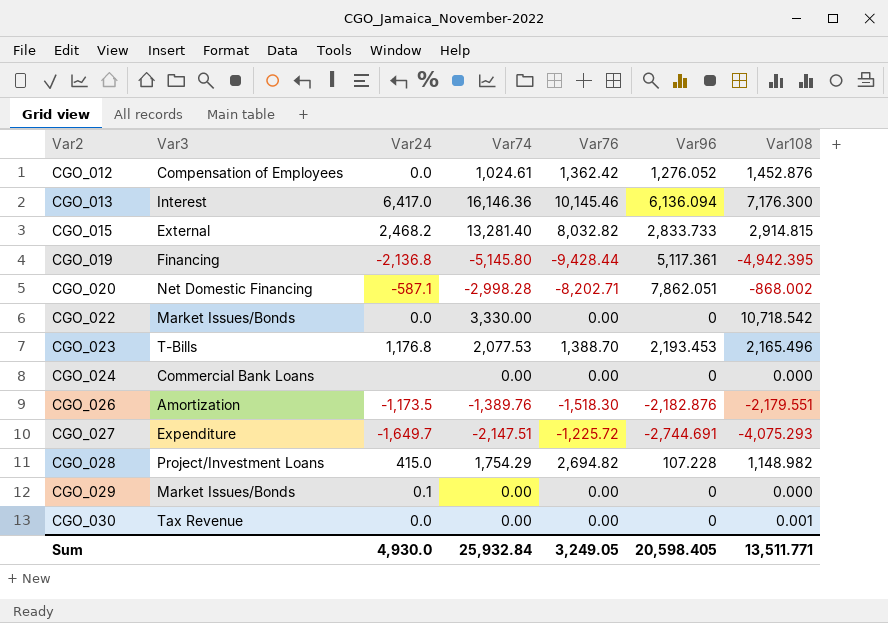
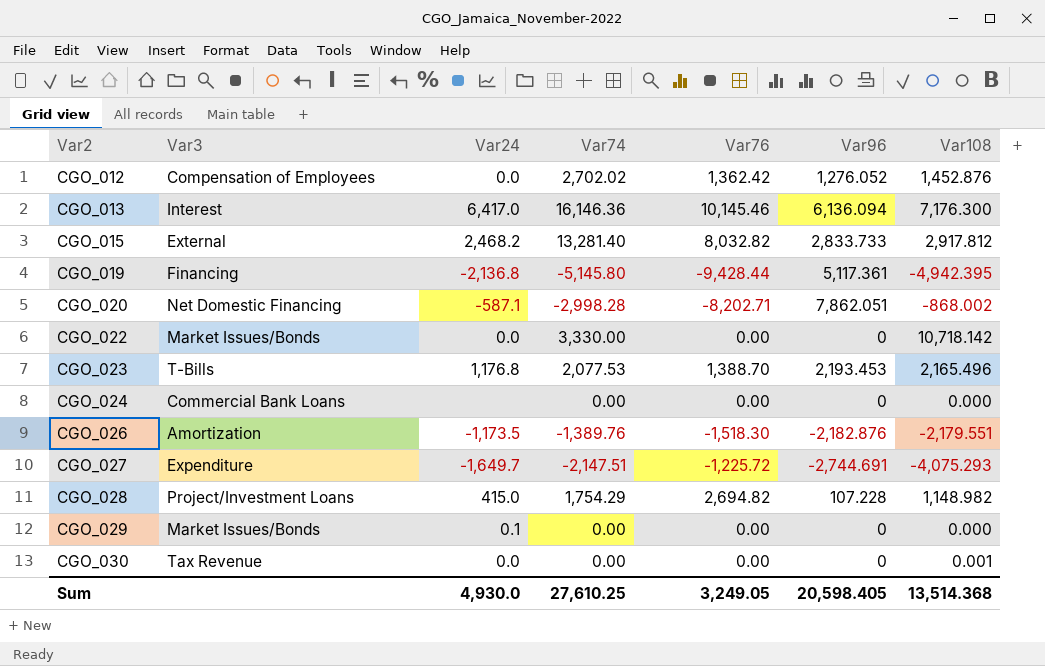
CGO_012 | Var74: 1,024.61 -> 2,702.02
CGO_015 | Var108: 2,914.815 -> 2,917.812
CGO_022 | Var108: 10,718.542 -> 10,718.142
Sum | Var74: 25,932.84 -> 27,610.25
Sum | Var108: 13,511.771 -> 13,514.368

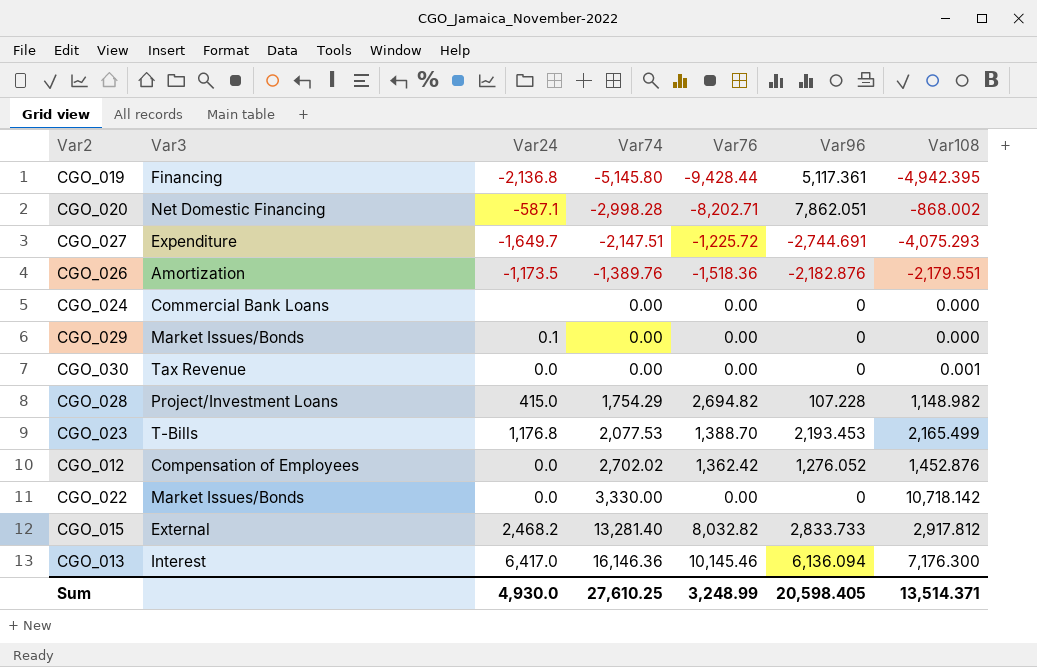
row order: Var2 ascending -> Var74 ascending
CGO_026 | Var76: -1,518.30 -> -1,518.36
CGO_023 | Var108: 2,165.496 -> 2,165.499
Sum | Var76: 3,249.05 -> 3,248.99
Sum | Var108: 13,514.368 -> 13,514.371

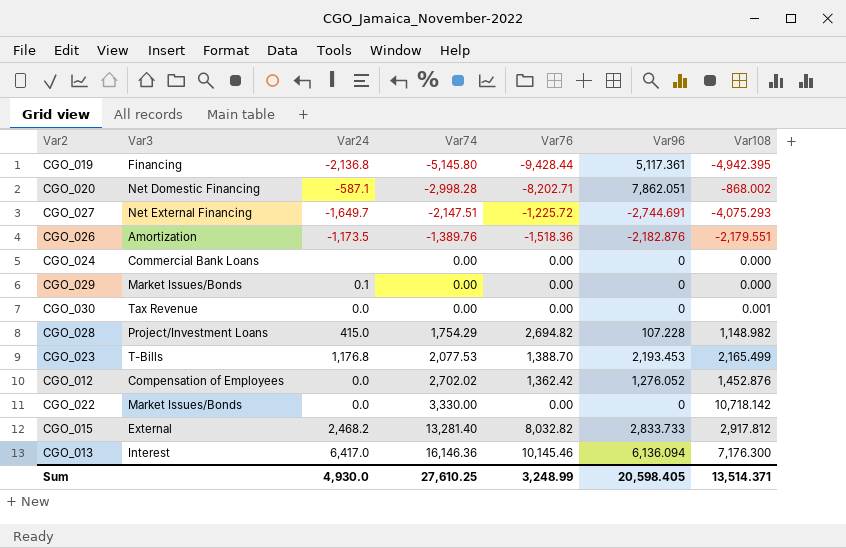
CGO_027 | Var3: Expenditure -> Net External Financing

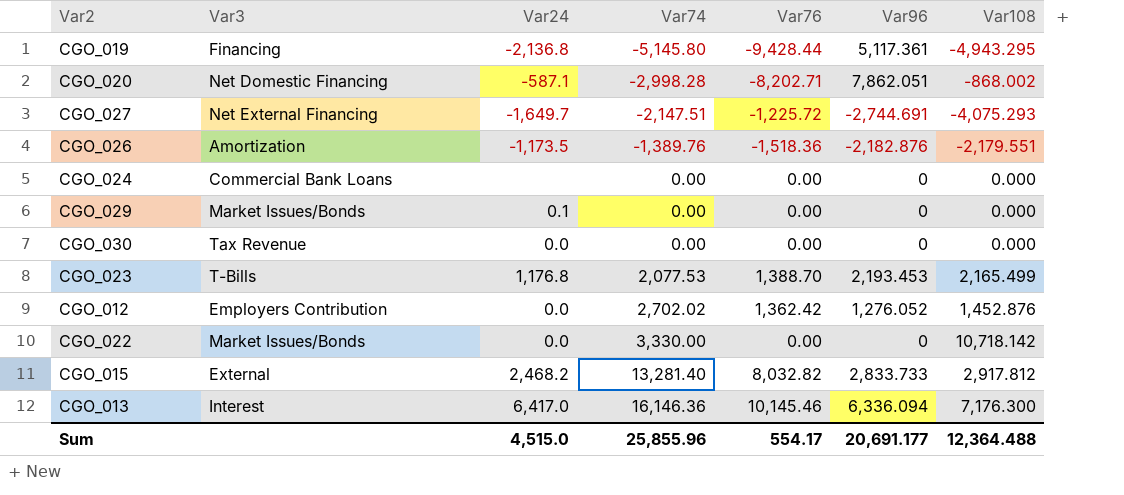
row CGO_028: Project/Investment Loans | 415.0 | 1,754.29 | 2,694.82 | 107.228 | 1,148.982 -> none
CGO_019 | Var108: -4,942.395 -> -4,943.295
CGO_030 | Var108: 0.001 -> 0.000
CGO_012 | Var3: Compensation of Employees -> Employers Contribution
CGO_013 | Var96: 6,136.094 -> 6,336.094
Sum | Var24: 4,930.0 -> 4,515.0
Sum | Var74: 27,610.25 -> 25,855.96
Sum | Var76: 3,248.99 -> 554.17
Sum | Var96: 20,598.405 -> 20,691.177
Sum | Var108: 13,514.371 -> 12,364.488

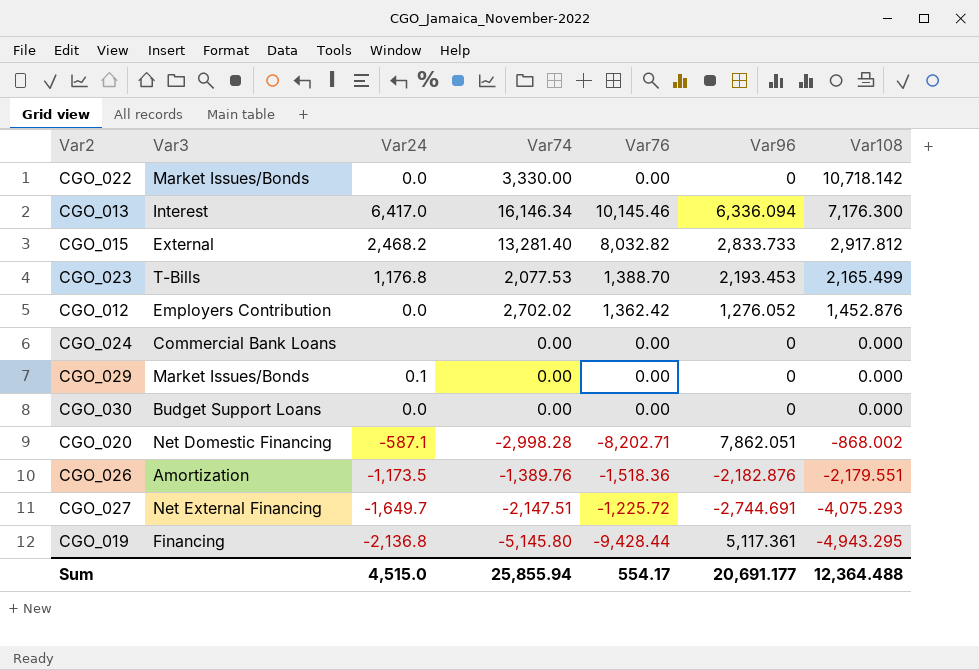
row order: Var74 ascending -> Var108 descending
CGO_013 | Var74: 16,146.36 -> 16,146.34
CGO_030 | Var3: Tax Revenue -> Budget Support Loans
Sum | Var74: 25,855.96 -> 25,855.94

